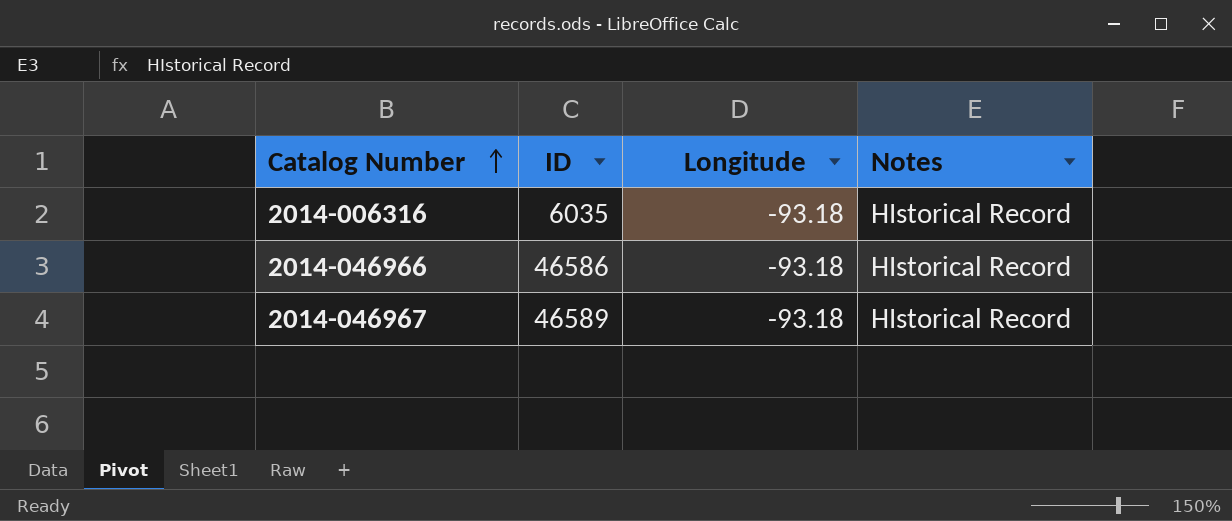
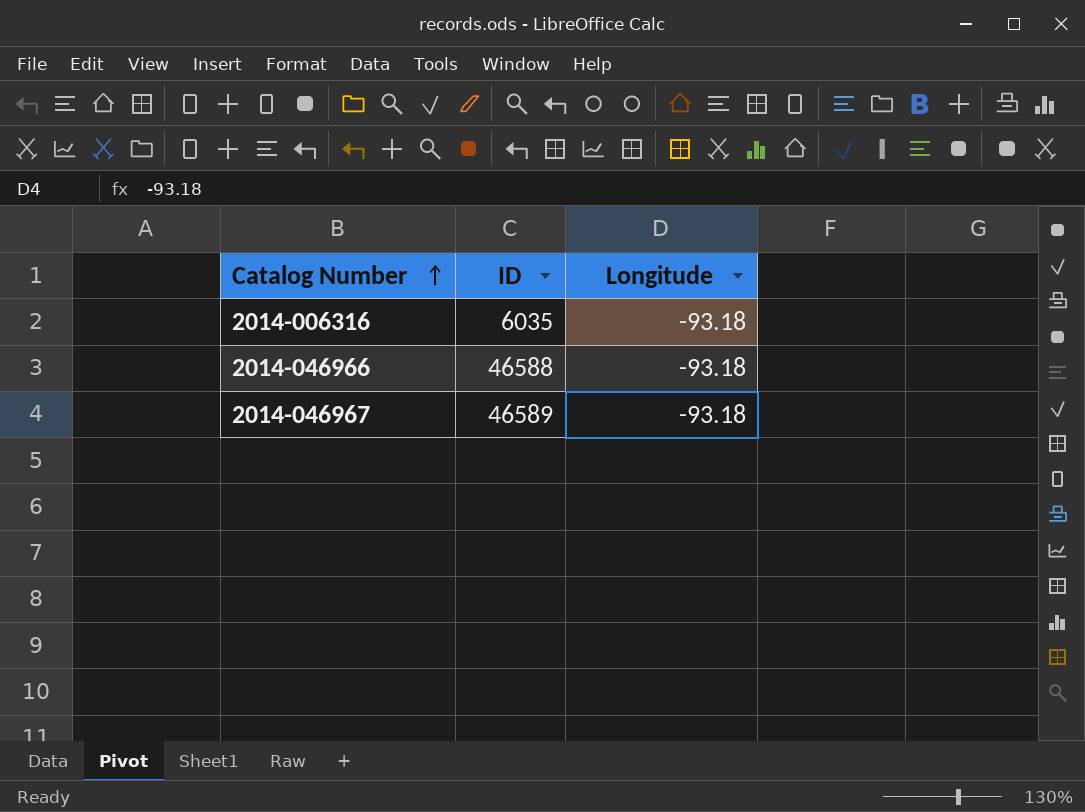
column Notes | position: 4 -> none
2014-046966 | ID: 46586 -> 46588

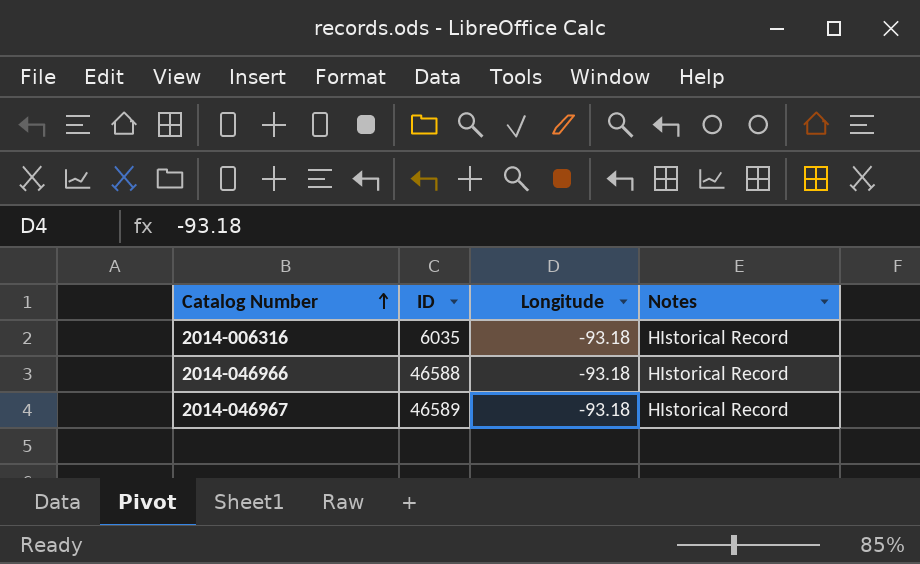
column Notes | position: none -> 4

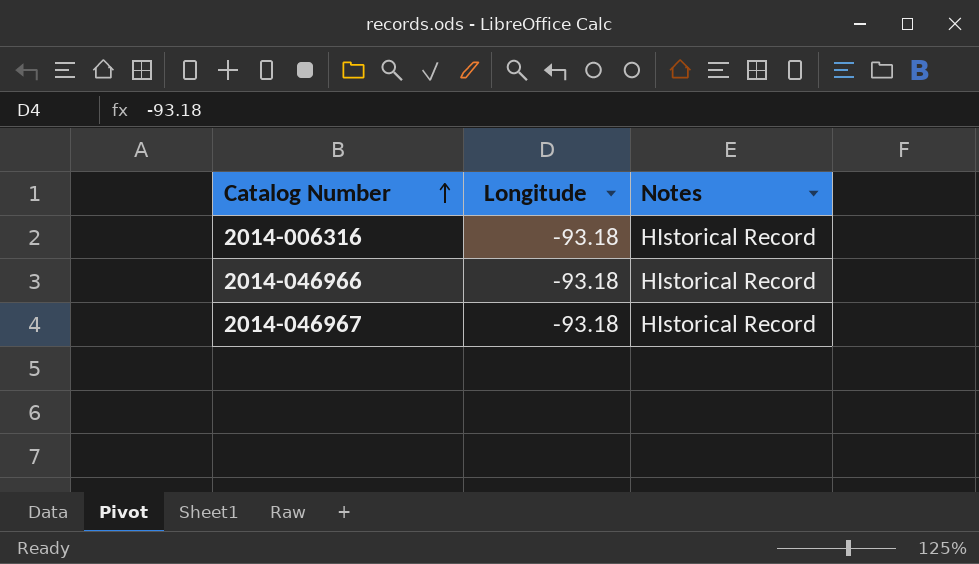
column ID | position: 2 -> none

